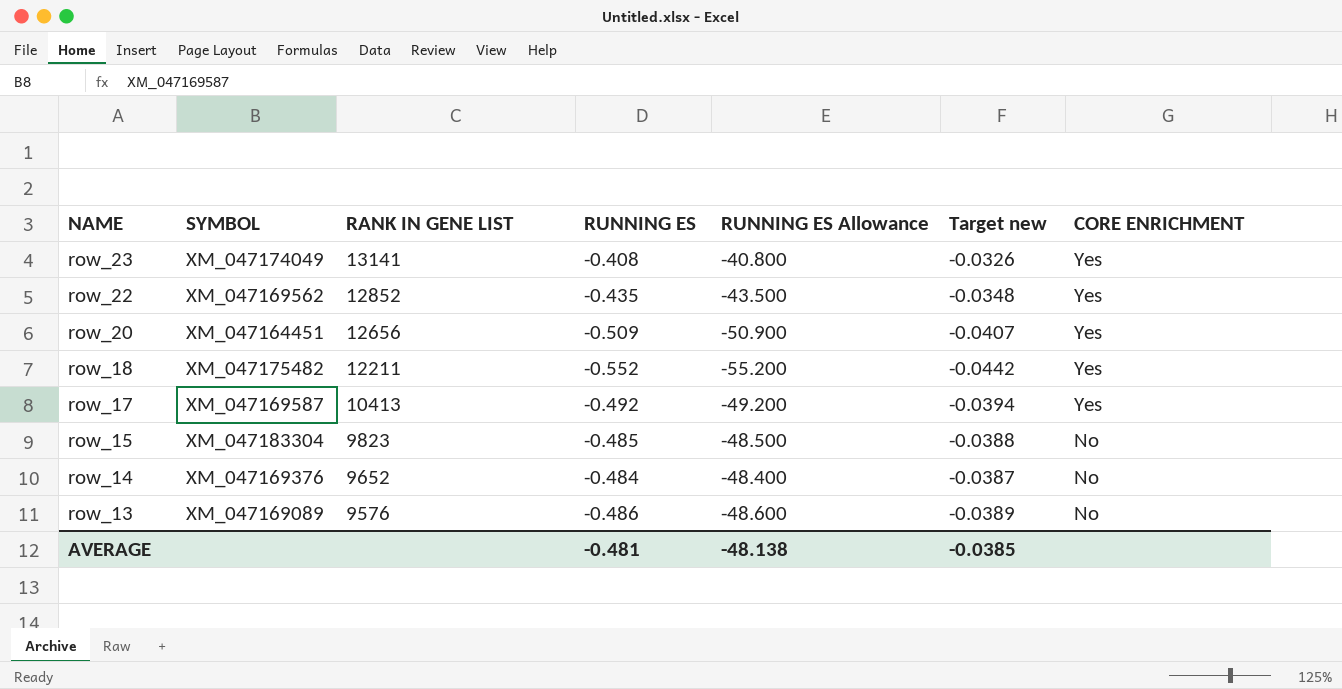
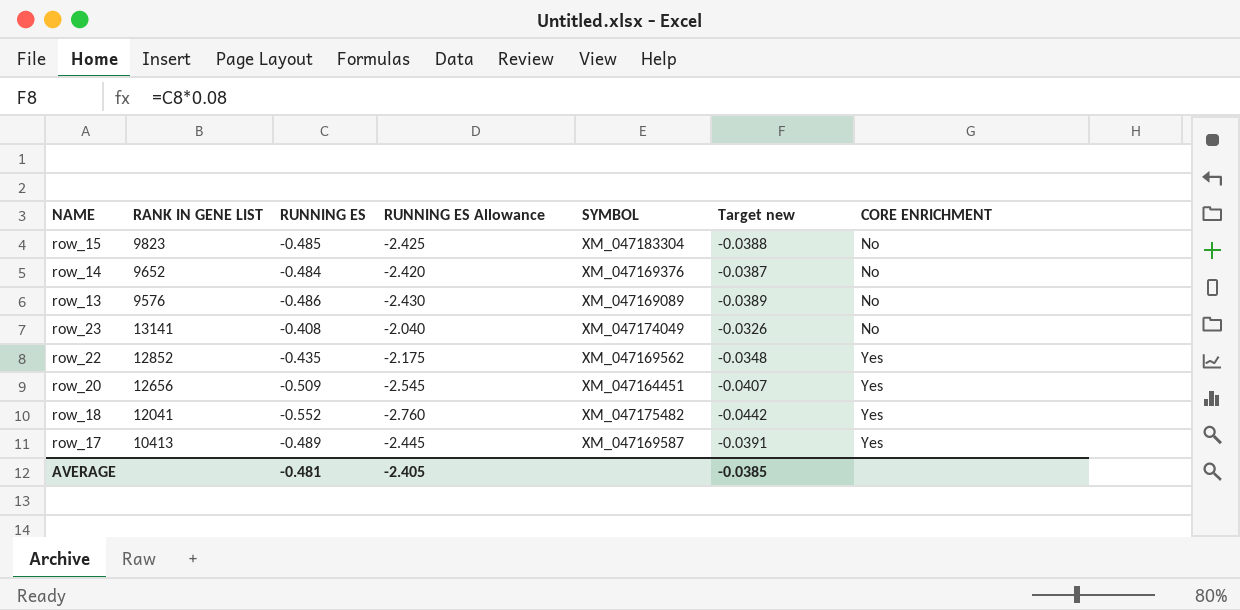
row order: NAME descending -> CORE ENRICHMENT ascending
column RUNNING ES Allowance | formula: [RUNNING ES] * 100 -> [RUNNING ES] * 5
column SYMBOL | position: 2 -> 5
row_23 | CORE ENRICHMENT: Yes -> No
row_18 | RANK IN GENE LIST: 12211 -> 12041
row_17 | RUNNING ES: -0.492 -> -0.489
row_17 | Target new: -0.0394 -> -0.0391
AVERAGE | RUNNING ES Allowance: -48.138 -> -2.405

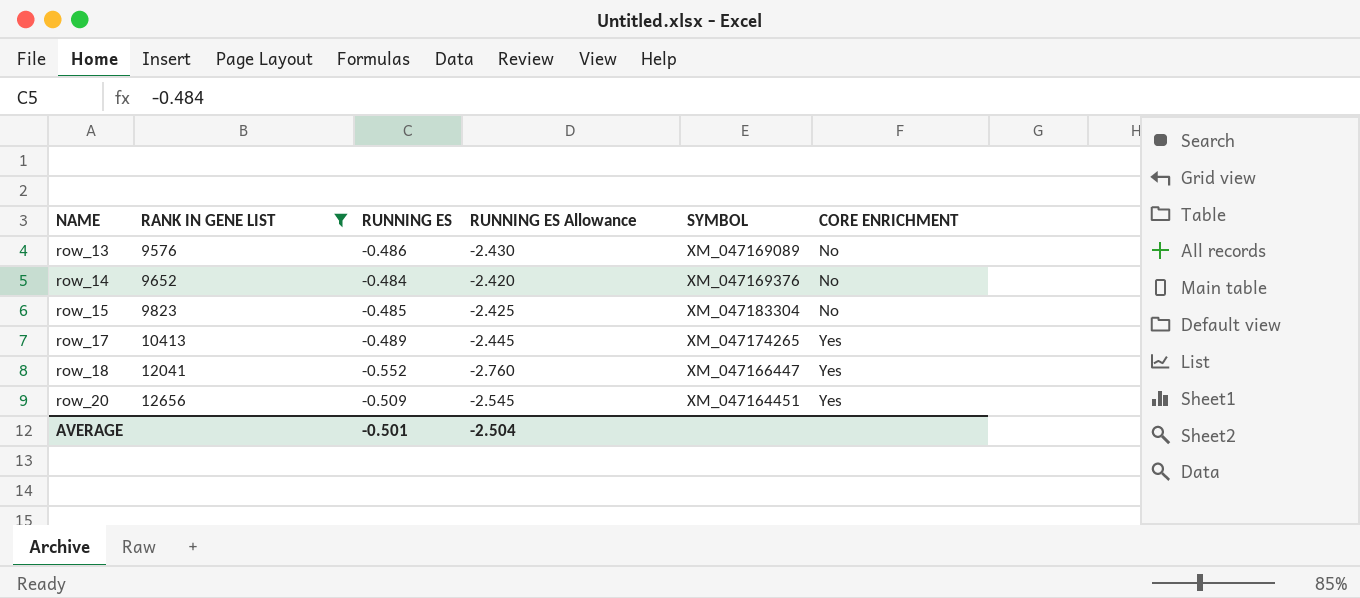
filter: none -> RANK IN GENE LIST <= 12656
row order: CORE ENRICHMENT ascending -> NAME ascending
column Target new | formula: [RUNNING ES] * 0.08 -> none
row_17 | SYMBOL: XM_047169587 -> XM_047174265
row_18 | SYMBOL: XM_047175482 -> XM_047166447
AVERAGE | RUNNING ES: -0.481 -> -0.501
AVERAGE | RUNNING ES Allowance: -2.405 -> -2.504

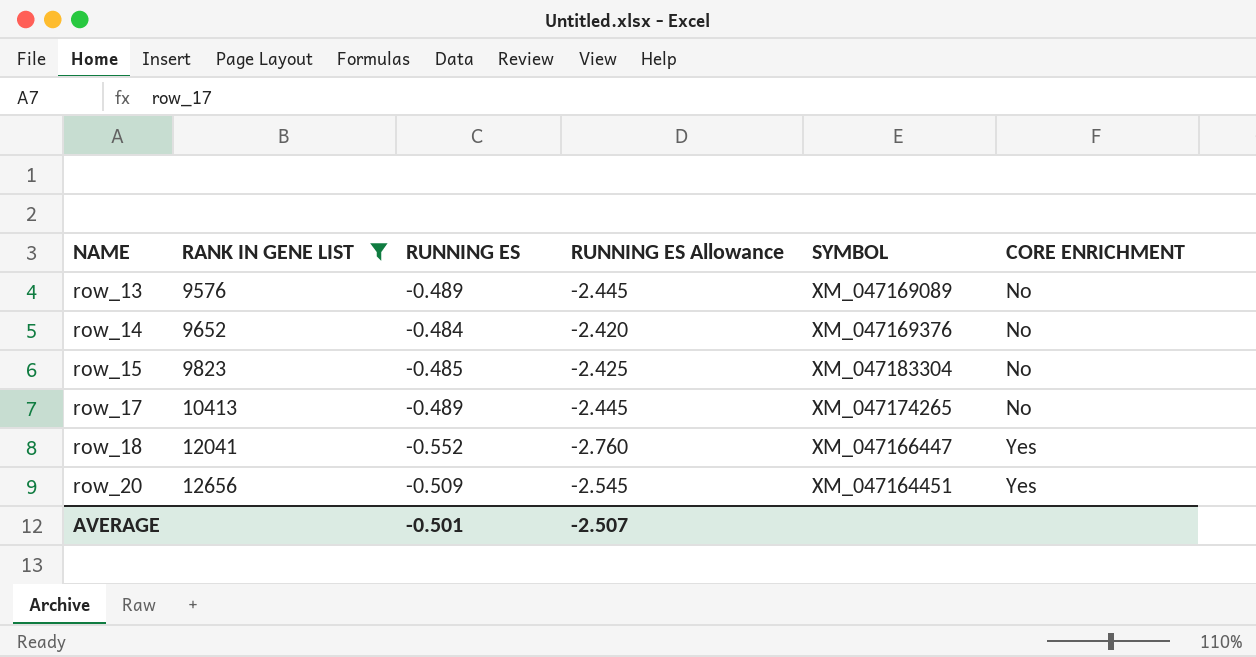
row_13 | RUNNING ES: -0.486 -> -0.489
row_13 | RUNNING ES Allowance: -2.430 -> -2.445
row_17 | CORE ENRICHMENT: Yes -> No
AVERAGE | RUNNING ES Allowance: -2.504 -> -2.507

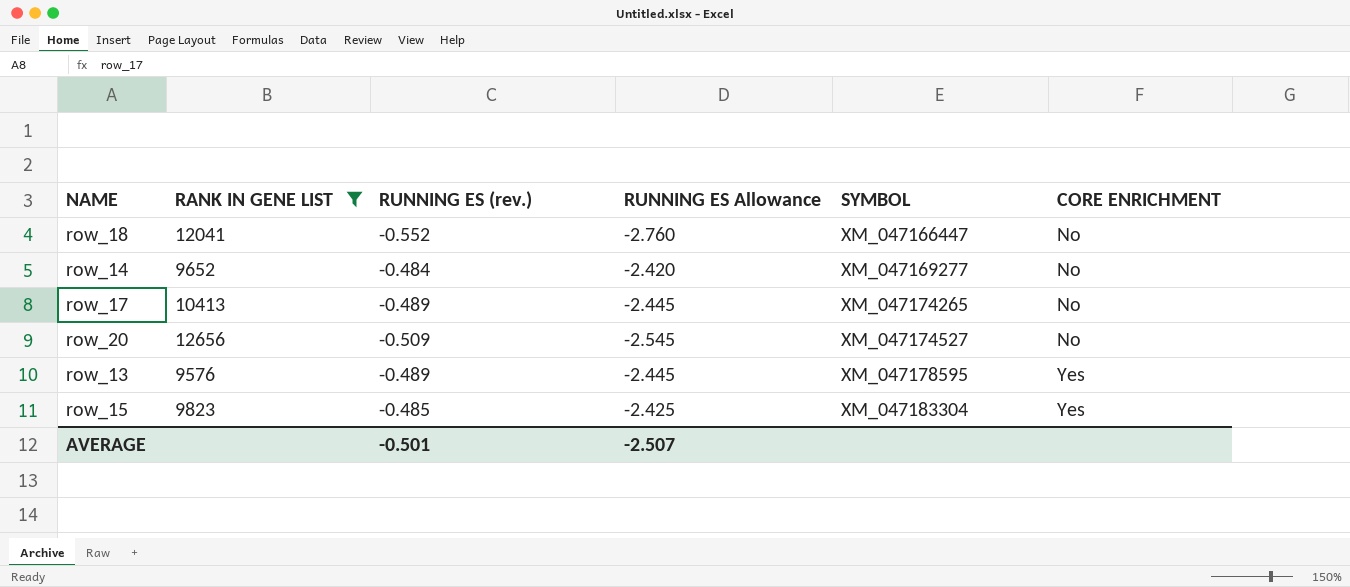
row order: NAME ascending -> SYMBOL ascending
column name: RUNNING ES -> RUNNING ES (rev.)
row_18 | CORE ENRICHMENT: Yes -> No
row_14 | SYMBOL: XM_047169376 -> XM_047169277
row_20 | SYMBOL: XM_047164451 -> XM_047174527
row_20 | CORE ENRICHMENT: Yes -> No
row_13 | SYMBOL: XM_047169089 -> XM_047178595
row_13 | CORE ENRICHMENT: No -> Yes
row_15 | CORE ENRICHMENT: No -> Yes

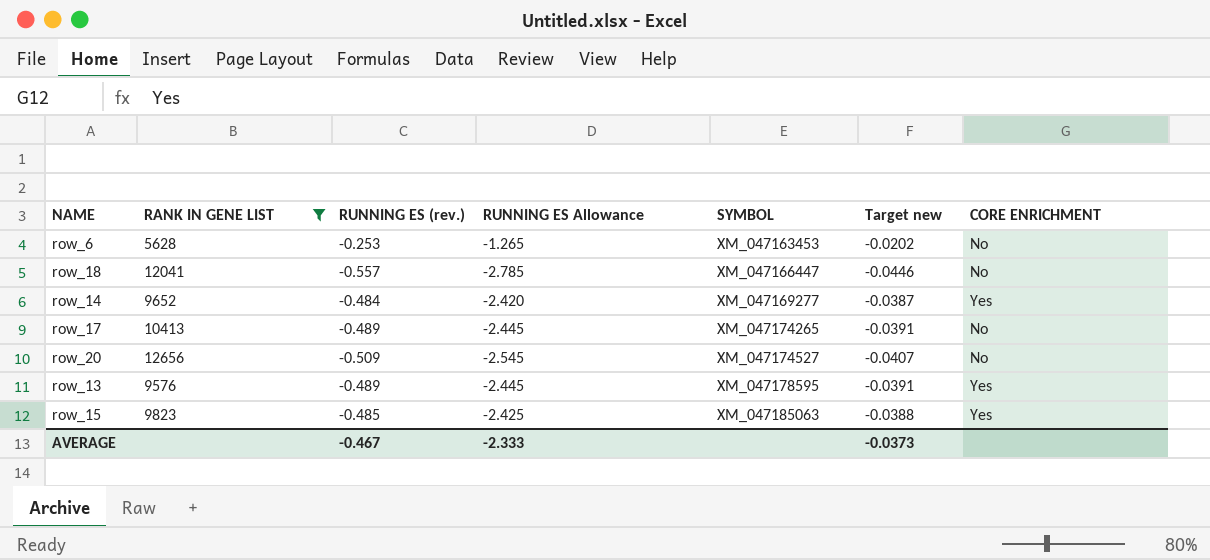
column Target new | formula: none -> [RUNNING ES (rev.)] * 0.08
row row_6: none -> 5628 | -0.253 | -1.265 | XM_047163453 | -0.0202 | No
row_18 | RUNNING ES (rev.): -0.552 -> -0.557
row_18 | RUNNING ES Allowance: -2.760 -> -2.785
row_14 | CORE ENRICHMENT: No -> Yes
row_15 | SYMBOL: XM_047183304 -> XM_047185063
AVERAGE | RUNNING ES (rev.): -0.501 -> -0.467
AVERAGE | RUNNING ES Allowance: -2.507 -> -2.333

